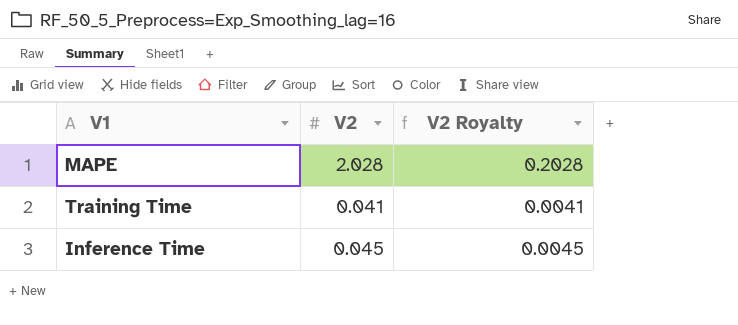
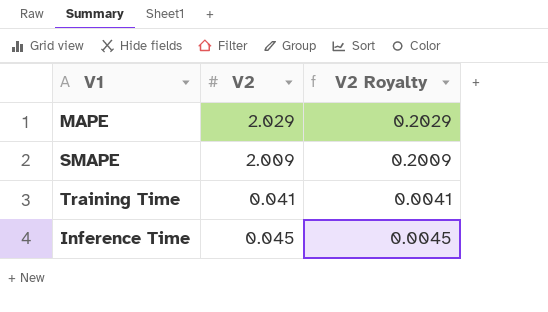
MAPE | V2: 2.028 -> 2.029
MAPE | V2 Royalty: 0.2028 -> 0.2029
row SMAPE: none -> 2.009 | 0.2009

